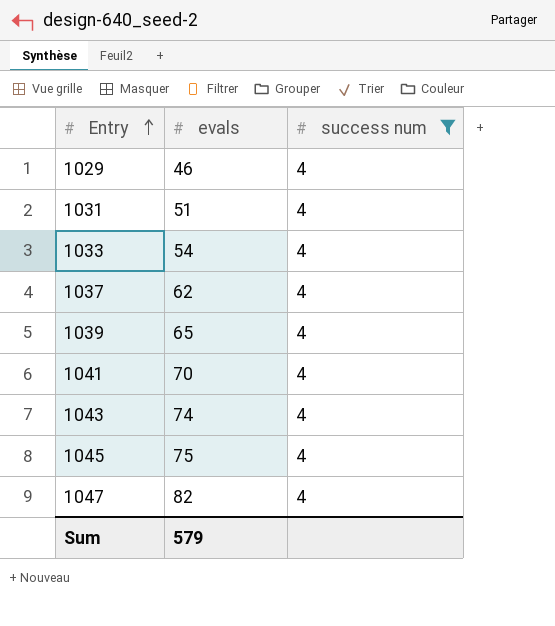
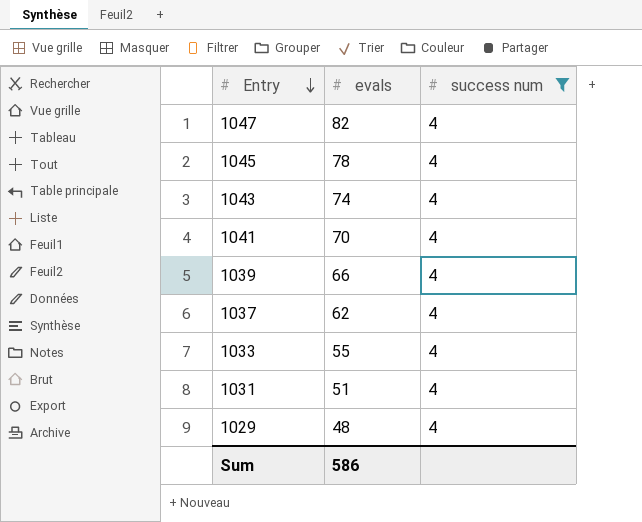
row order: Entry ascending -> Entry descending
1045 | evals: 75 -> 78
1039 | evals: 65 -> 66
1033 | evals: 54 -> 55
1029 | evals: 46 -> 48
Sum | evals: 579 -> 586

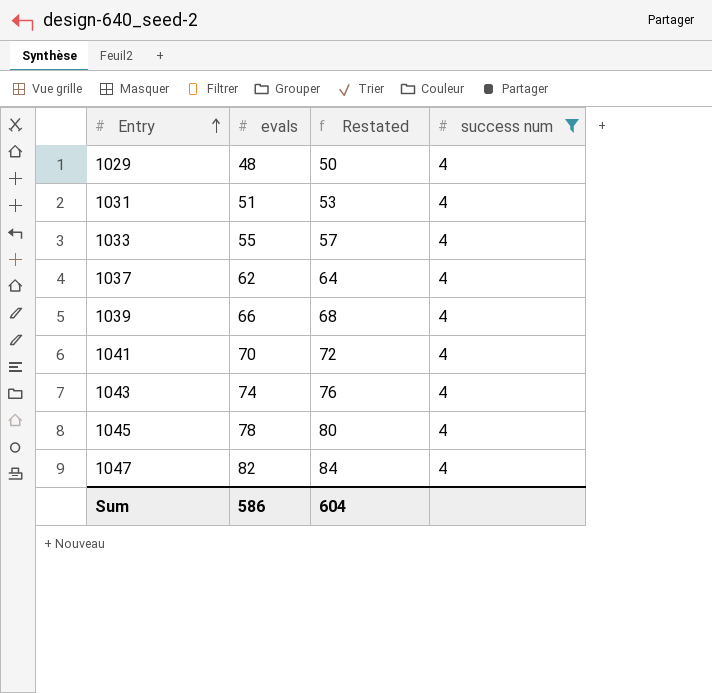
row order: Entry descending -> Entry ascending
column Restated | formula: none -> [evals] + 2

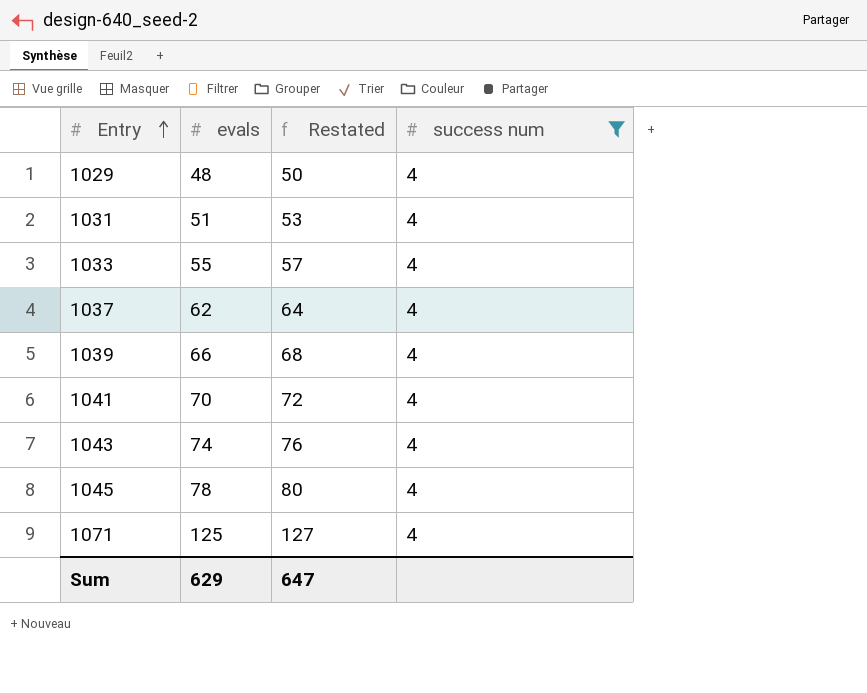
row 1047: 82 | 84 | 4 -> none
row 1071: none -> 125 | 127 | 4
Sum | evals: 586 -> 629
Sum | Restated: 604 -> 647

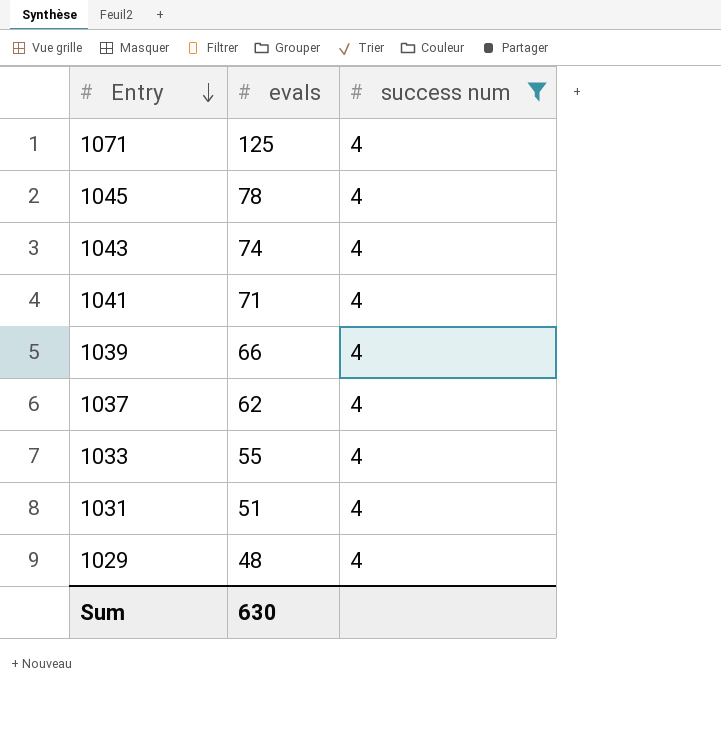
row order: Entry ascending -> Entry descending
column Restated | formula: [evals] + 2 -> none
1041 | evals: 70 -> 71
Sum | evals: 629 -> 630

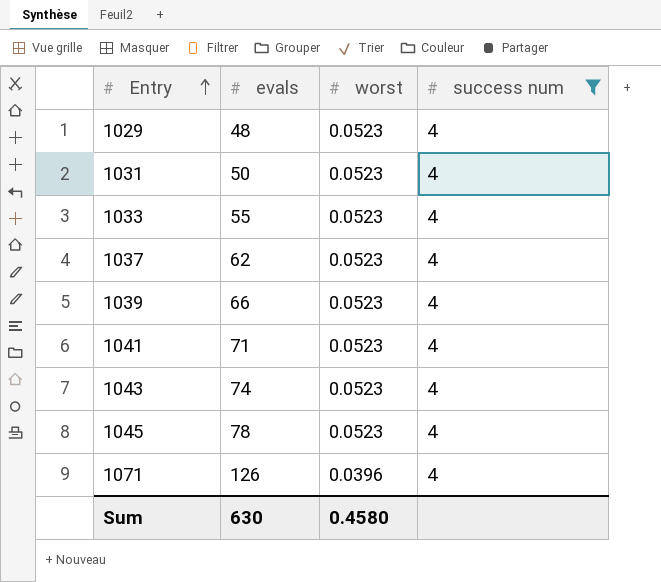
row order: Entry descending -> Entry ascending
column worst | position: none -> 3
1031 | evals: 51 -> 50
1071 | evals: 125 -> 126

